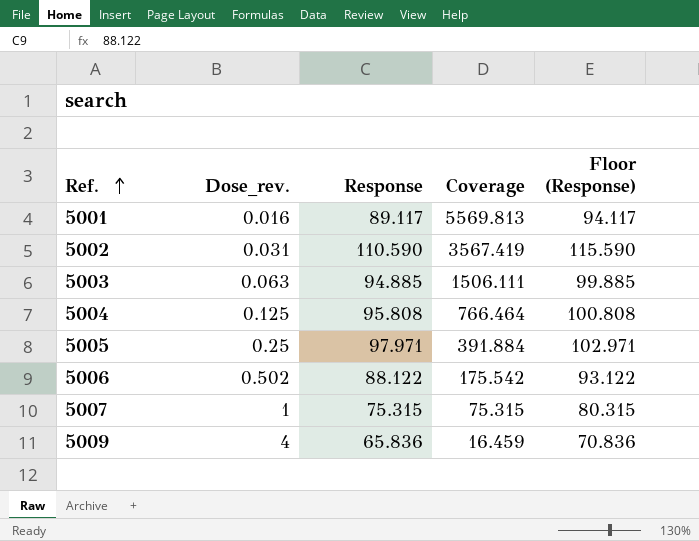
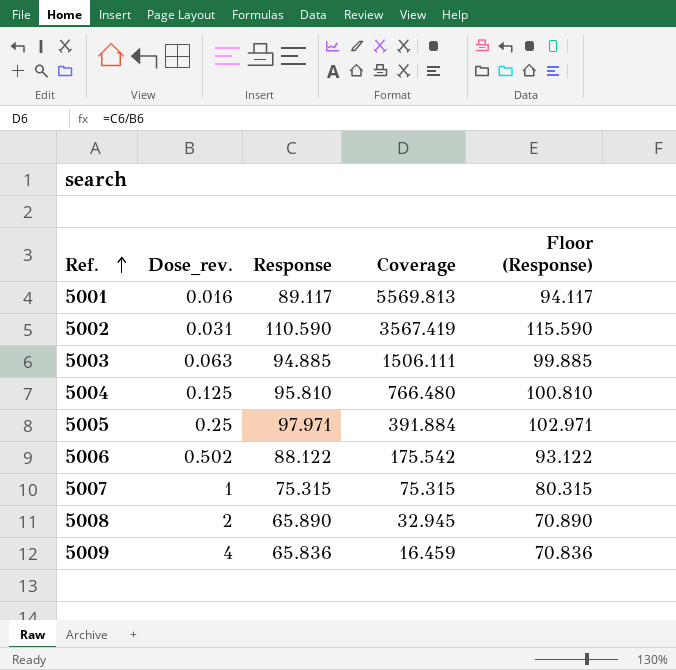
5004 | Response: 95.808 -> 95.810
5004 | Coverage: 766.464 -> 766.480
5004 | Floor (Response): 100.808 -> 100.810
row 5008: none -> 2 | 65.890 | 32.945 | 70.890

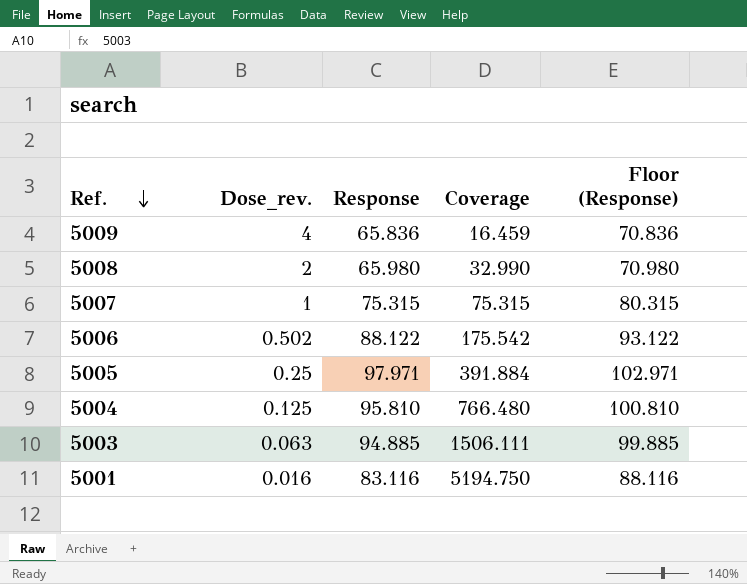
row order: Ref. ascending -> Ref. descending
row 5002: 0.031 | 110.590 | 3567.419 | 115.590 -> none
5008 | Response: 65.890 -> 65.980
5008 | Coverage: 32.945 -> 32.990
5008 | Floor (Response): 70.890 -> 70.980
5001 | Response: 89.117 -> 83.116
5001 | Coverage: 5569.813 -> 5194.750
5001 | Floor (Response): 94.117 -> 88.116

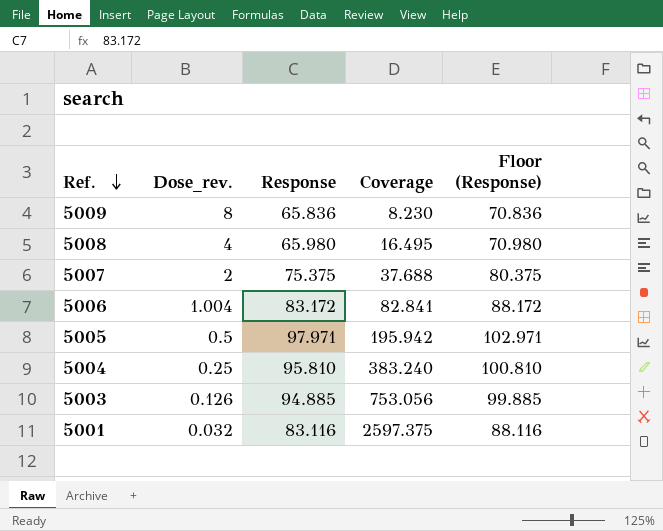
5009 | Dose_rev.: 4 -> 8
5009 | Coverage: 16.459 -> 8.230
5008 | Dose_rev.: 2 -> 4
5008 | Coverage: 32.990 -> 16.495
5007 | Dose_rev.: 1 -> 2
5007 | Response: 75.315 -> 75.375
5007 | Coverage: 75.315 -> 37.688
5007 | Floor (Response): 80.315 -> 80.375
5006 | Dose_rev.: 0.502 -> 1.004
5006 | Response: 88.122 -> 83.172
5006 | Coverage: 175.542 -> 82.841
5006 | Floor (Response): 93.122 -> 88.172
5005 | Dose_rev.: 0.25 -> 0.5
5005 | Coverage: 391.884 -> 195.942
5004 | Dose_rev.: 0.125 -> 0.25
5004 | Coverage: 766.480 -> 383.240
5003 | Dose_rev.: 0.063 -> 0.126
5003 | Coverage: 1506.111 -> 753.056
5001 | Dose_rev.: 0.016 -> 0.032
5001 | Coverage: 5194.750 -> 2597.375

